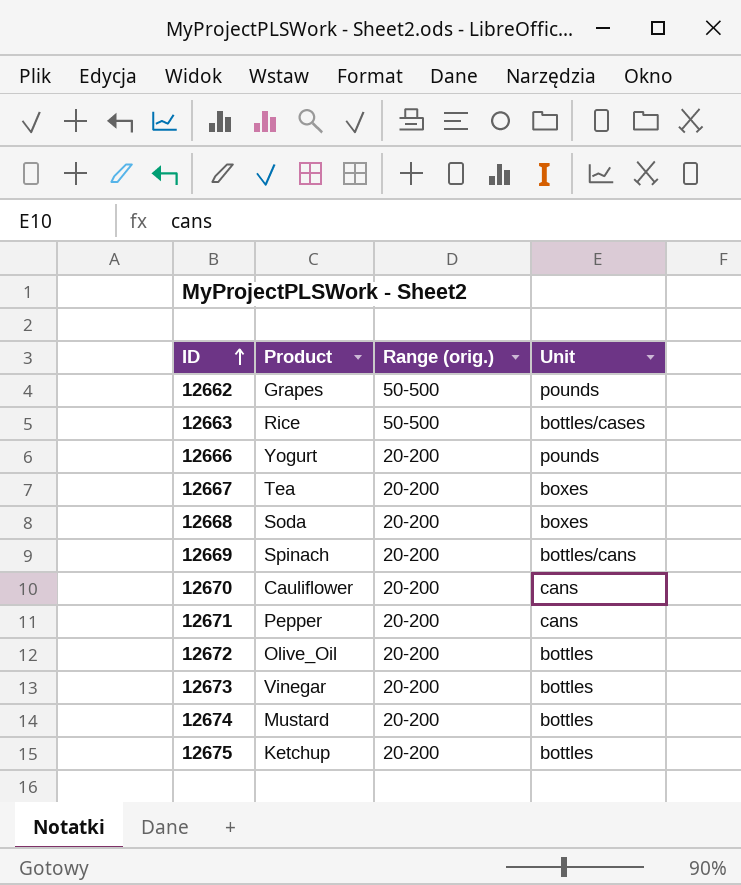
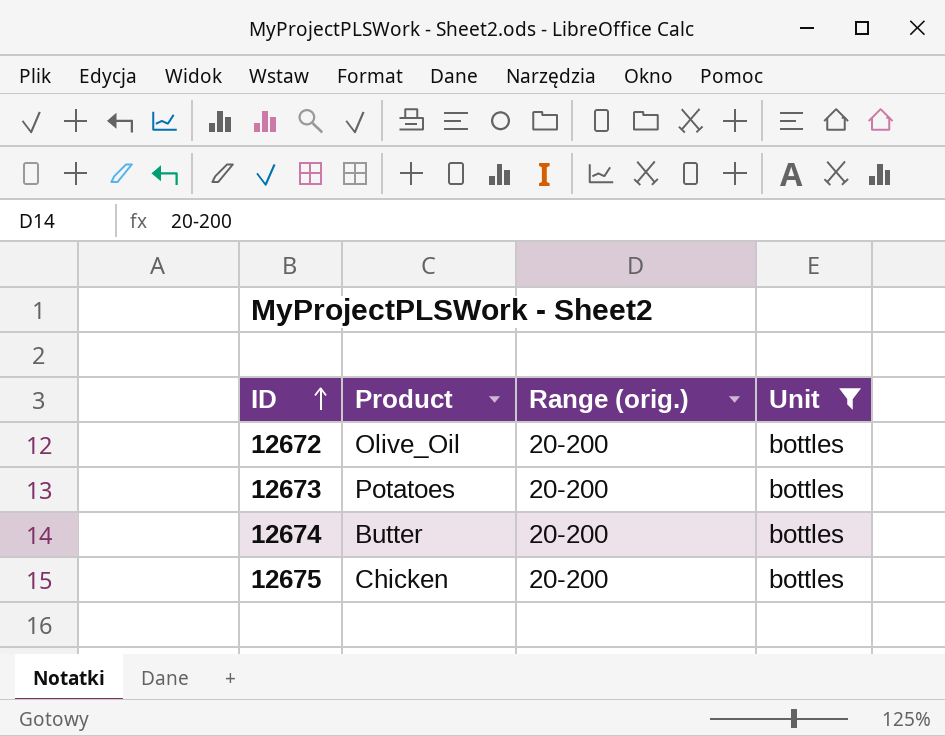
filter: none -> Unit = bottles
12673 | Product: Vinegar -> Potatoes
12674 | Product: Mustard -> Butter
12675 | Product: Ketchup -> Chicken

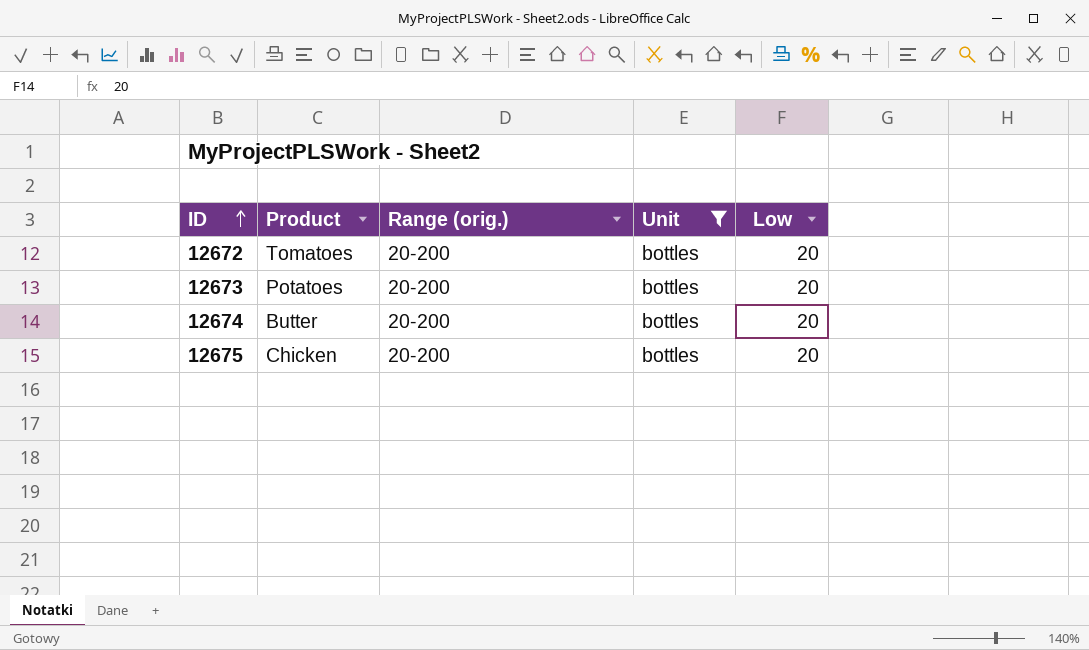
column Low | position: none -> 5
12672 | Product: Olive_Oil -> Tomatoes

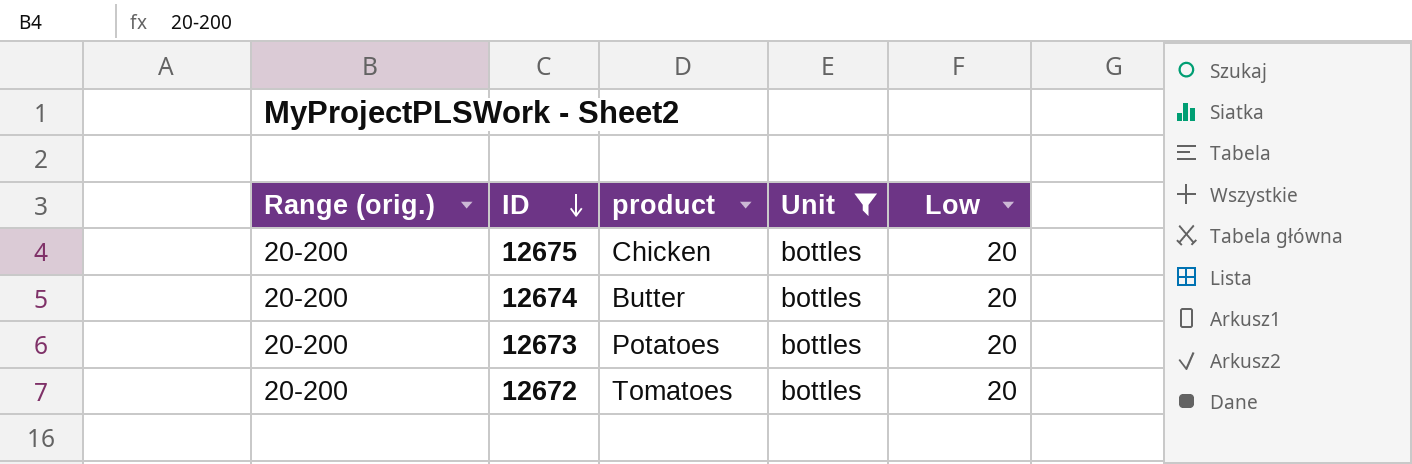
row order: ID ascending -> ID descending
column Range (orig.) | position: 3 -> 1
column name: Product -> product

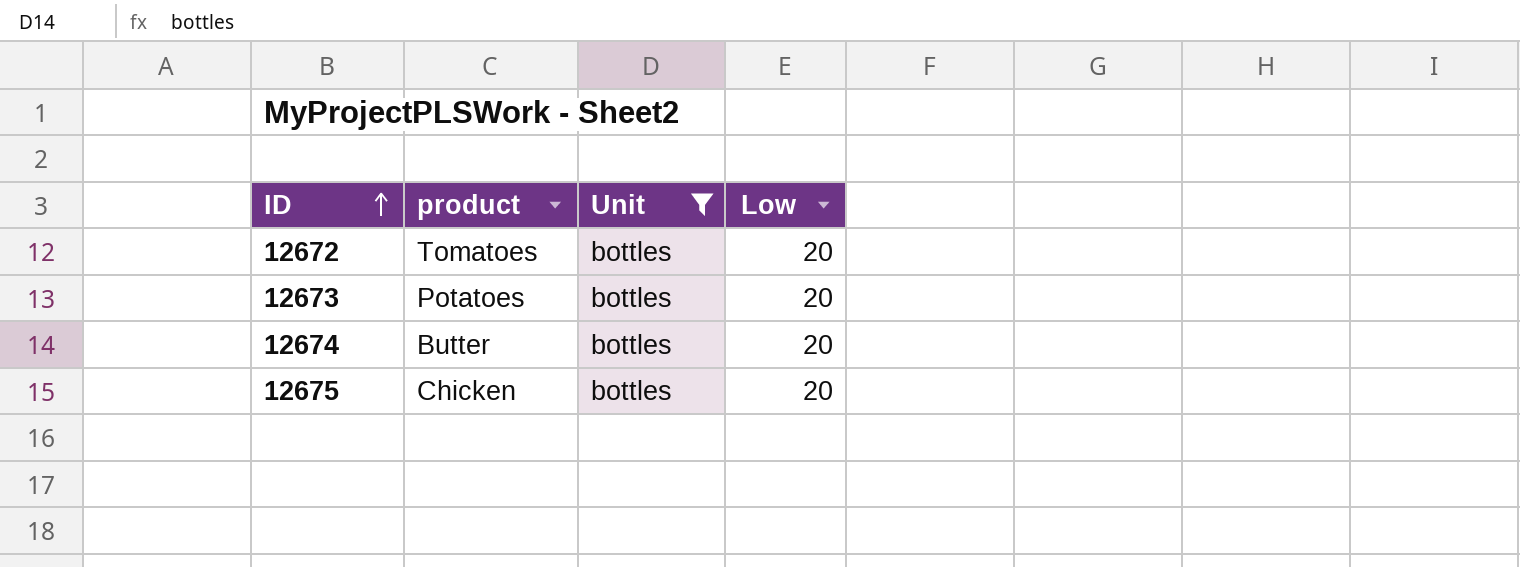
row order: ID descending -> ID ascending
column Range (orig.) | position: 1 -> none

